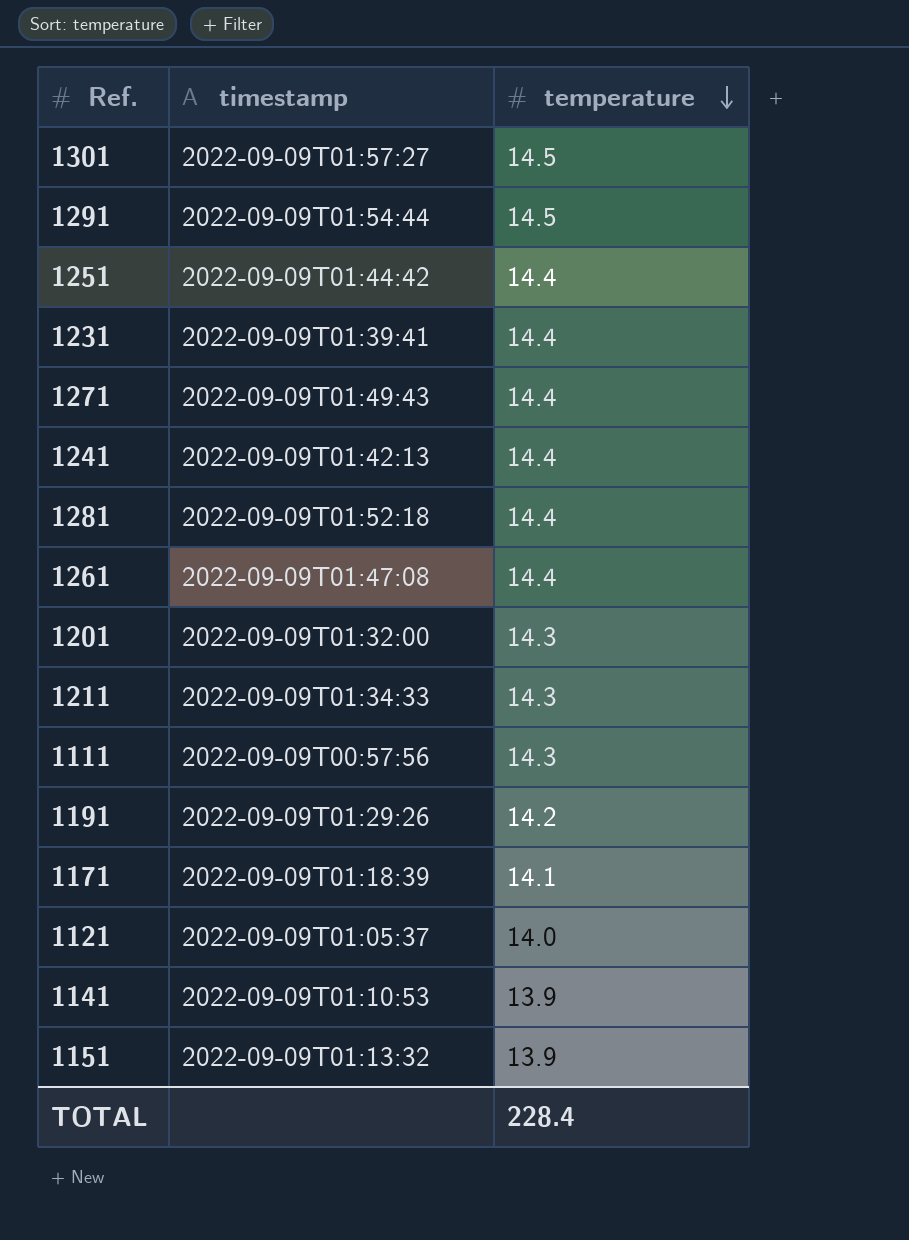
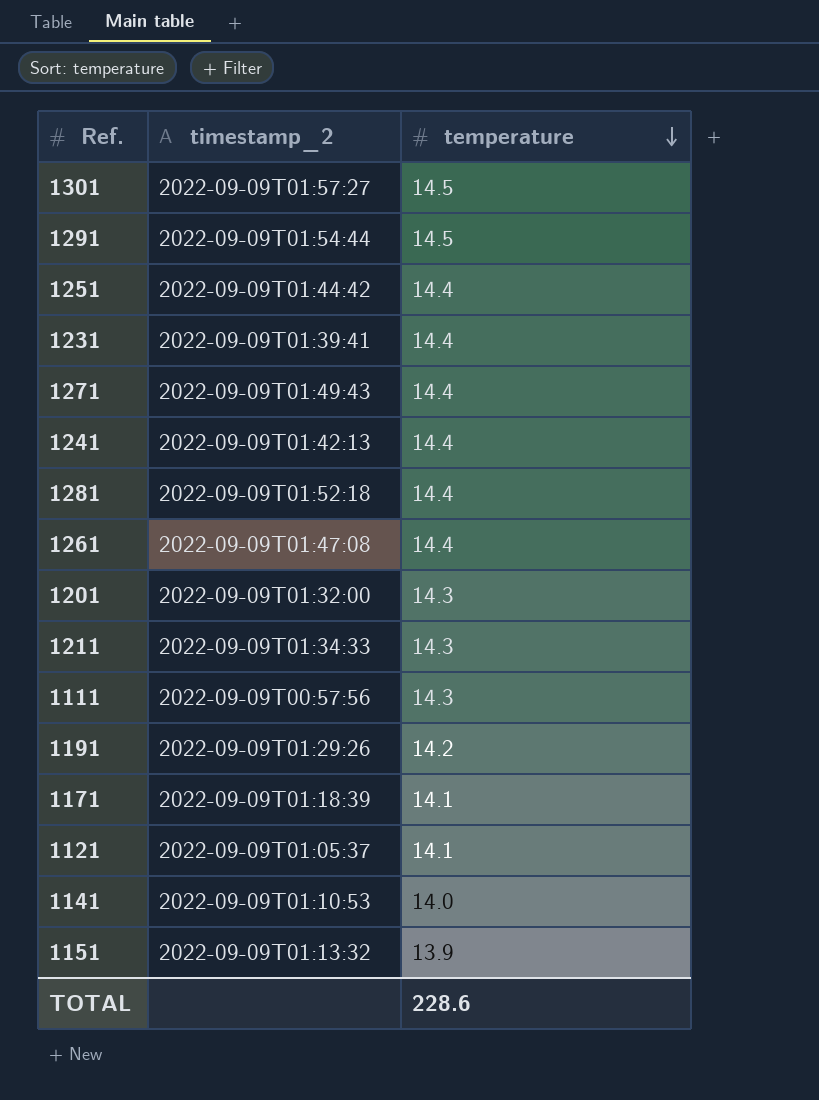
column name: timestamp -> timestamp_2
1121 | temperature: 14.0 -> 14.1
1141 | temperature: 13.9 -> 14.0
TOTAL | temperature: 228.4 -> 228.6

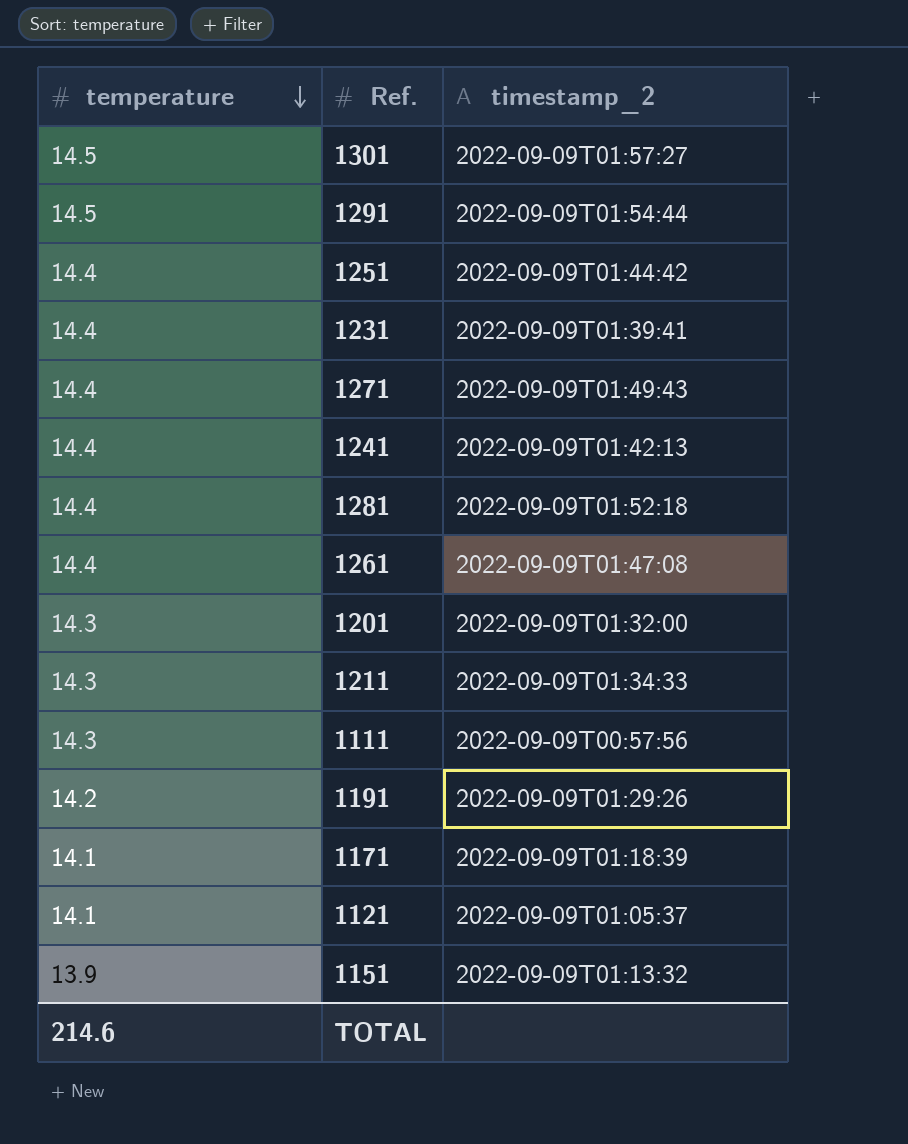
column temperature | position: 3 -> 1
row 1141: 2022-09-09T01:10:53 | 14.0 -> none
TOTAL | temperature: 228.6 -> 214.6

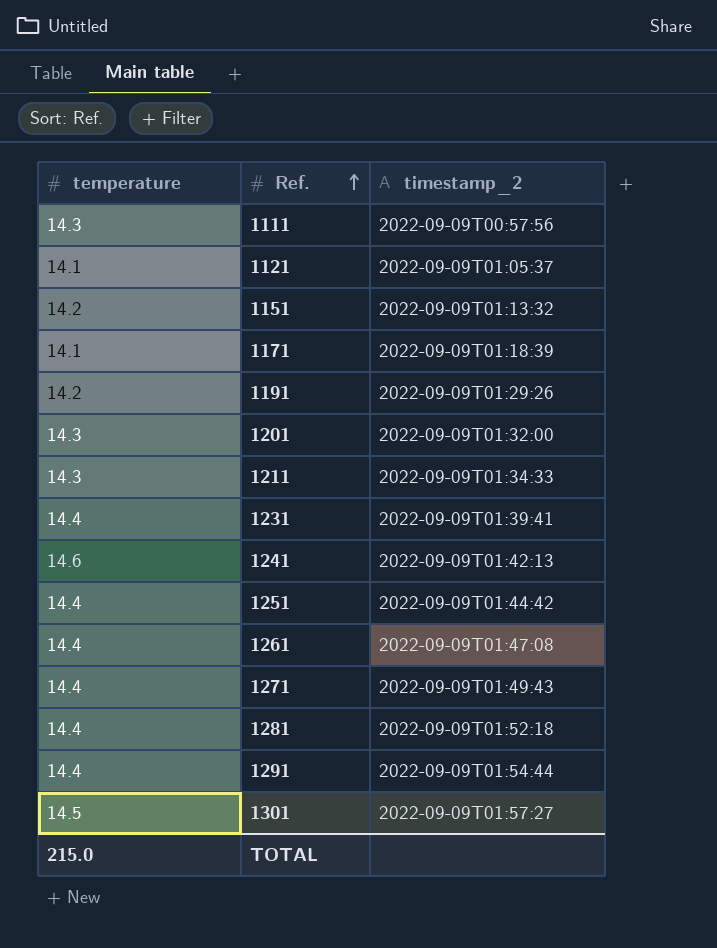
row order: temperature descending -> Ref. ascending
1151 | temperature: 13.9 -> 14.2
1241 | temperature: 14.4 -> 14.6
1291 | temperature: 14.5 -> 14.4
TOTAL | temperature: 214.6 -> 215.0

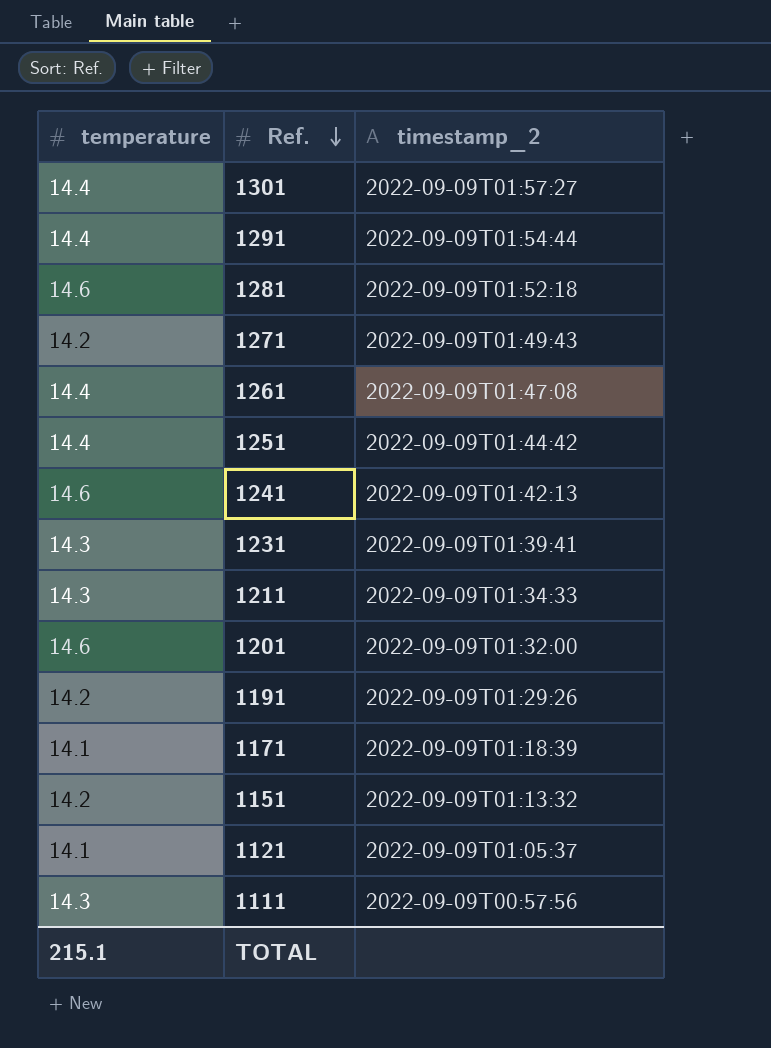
row order: Ref. ascending -> Ref. descending
1301 | temperature: 14.5 -> 14.4
1281 | temperature: 14.4 -> 14.6
1271 | temperature: 14.4 -> 14.2
1231 | temperature: 14.4 -> 14.3
1201 | temperature: 14.3 -> 14.6
TOTAL | temperature: 215.0 -> 215.1

